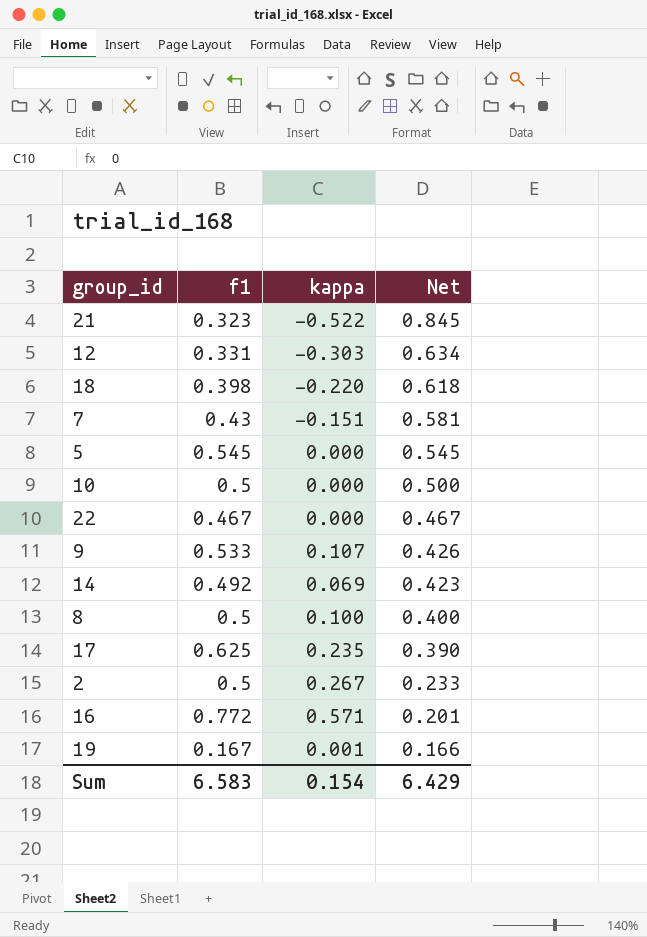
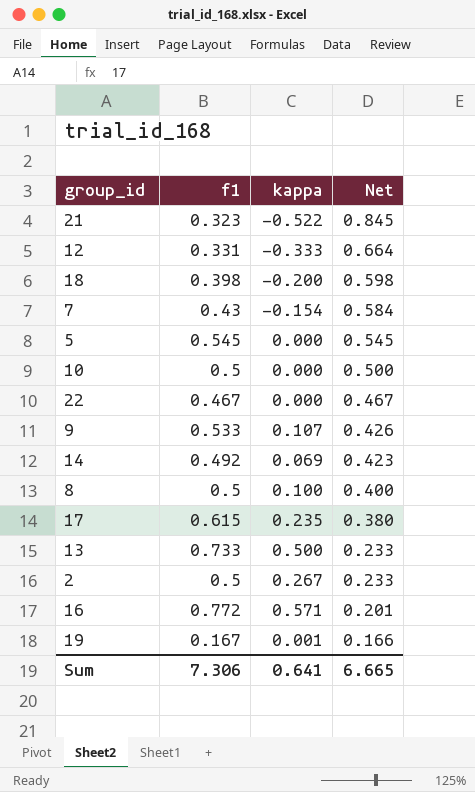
12 | kappa: -0.303 -> -0.333
12 | Net: 0.634 -> 0.664
18 | kappa: -0.220 -> -0.200
18 | Net: 0.618 -> 0.598
7 | kappa: -0.151 -> -0.154
7 | Net: 0.581 -> 0.584
17 | f1: 0.625 -> 0.615
17 | Net: 0.390 -> 0.380
row 13: none -> 0.733 | 0.500 | 0.233
Sum | f1: 6.583 -> 7.306
Sum | kappa: 0.154 -> 0.641
Sum | Net: 6.429 -> 6.665

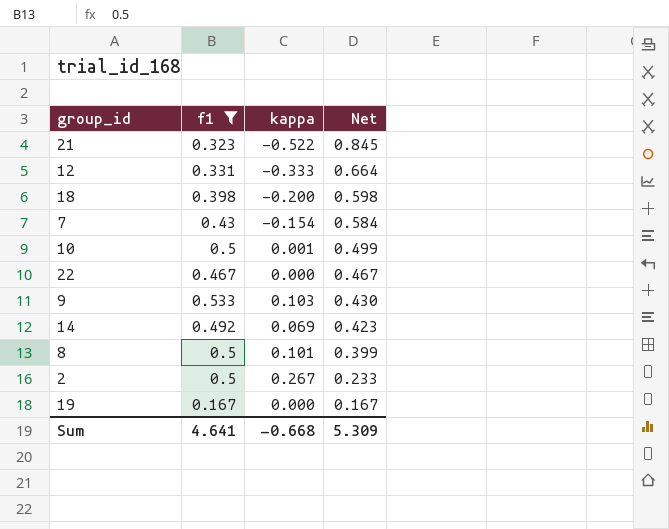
filter: none -> f1 <= 0.533
10 | kappa: 0.000 -> 0.001
10 | Net: 0.500 -> 0.499
9 | kappa: 0.107 -> 0.103
9 | Net: 0.426 -> 0.430
8 | kappa: 0.100 -> 0.101
8 | Net: 0.400 -> 0.399
19 | kappa: 0.001 -> 0.000
19 | Net: 0.166 -> 0.167
Sum | f1: 7.306 -> 4.641
Sum | kappa: 0.641 -> -0.668
Sum | Net: 6.665 -> 5.309

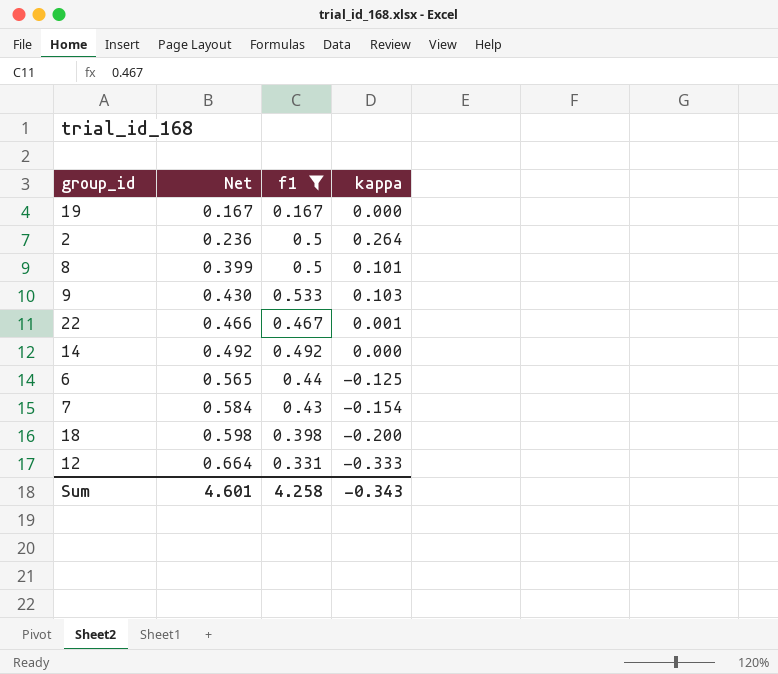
row order: Net descending -> Net ascending
column Net | position: 4 -> 2
row 21: 0.323 | -0.522 | 0.845 -> none
row 10: 0.5 | 0.001 | 0.499 -> none
2 | Net: 0.233 -> 0.236
2 | kappa: 0.267 -> 0.264
22 | Net: 0.467 -> 0.466
22 | kappa: 0.000 -> 0.001
14 | Net: 0.423 -> 0.492
14 | kappa: 0.069 -> 0.000
row 6: none -> 0.565 | 0.44 | -0.125
Sum | Net: 5.309 -> 4.601
Sum | f1: 4.641 -> 4.258
Sum | kappa: -0.668 -> -0.343

